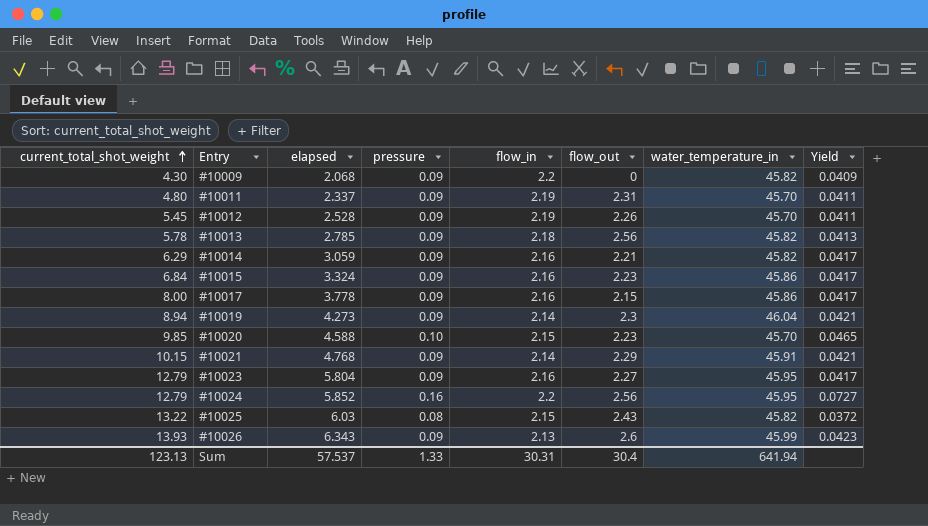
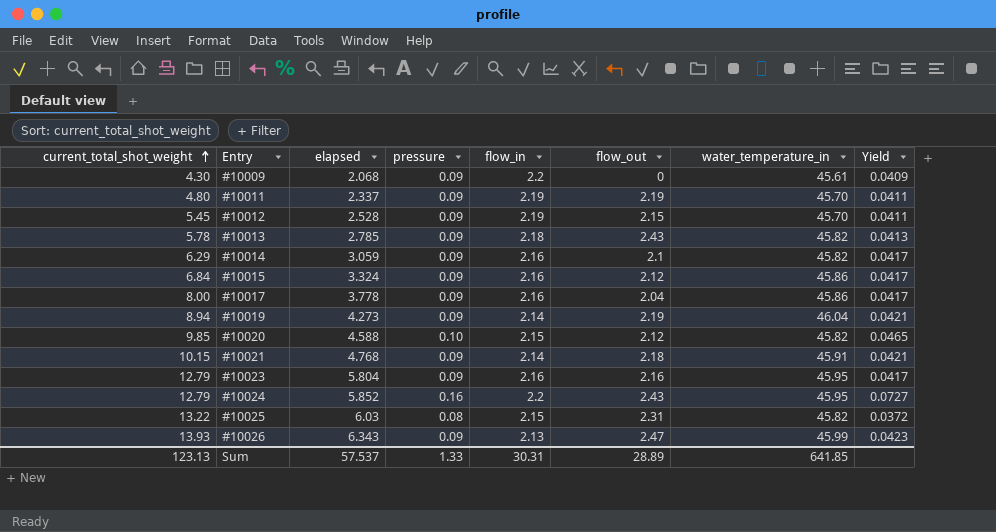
#10009 | water_temperature_in: 45.82 -> 45.61
#10011 | flow_out: 2.31 -> 2.19
#10012 | flow_out: 2.26 -> 2.15
#10013 | flow_out: 2.56 -> 2.43
#10014 | flow_out: 2.21 -> 2.1
#10015 | flow_out: 2.23 -> 2.12
#10017 | flow_out: 2.15 -> 2.04
#10019 | flow_out: 2.3 -> 2.19
#10020 | flow_out: 2.23 -> 2.12
#10020 | water_temperature_in: 45.70 -> 45.82
#10021 | flow_out: 2.29 -> 2.18
#10023 | flow_out: 2.27 -> 2.16
#10024 | flow_out: 2.56 -> 2.43
#10025 | flow_out: 2.43 -> 2.31
#10026 | flow_out: 2.6 -> 2.47
Sum | flow_out: 30.4 -> 28.89
Sum | water_temperature_in: 641.94 -> 641.85

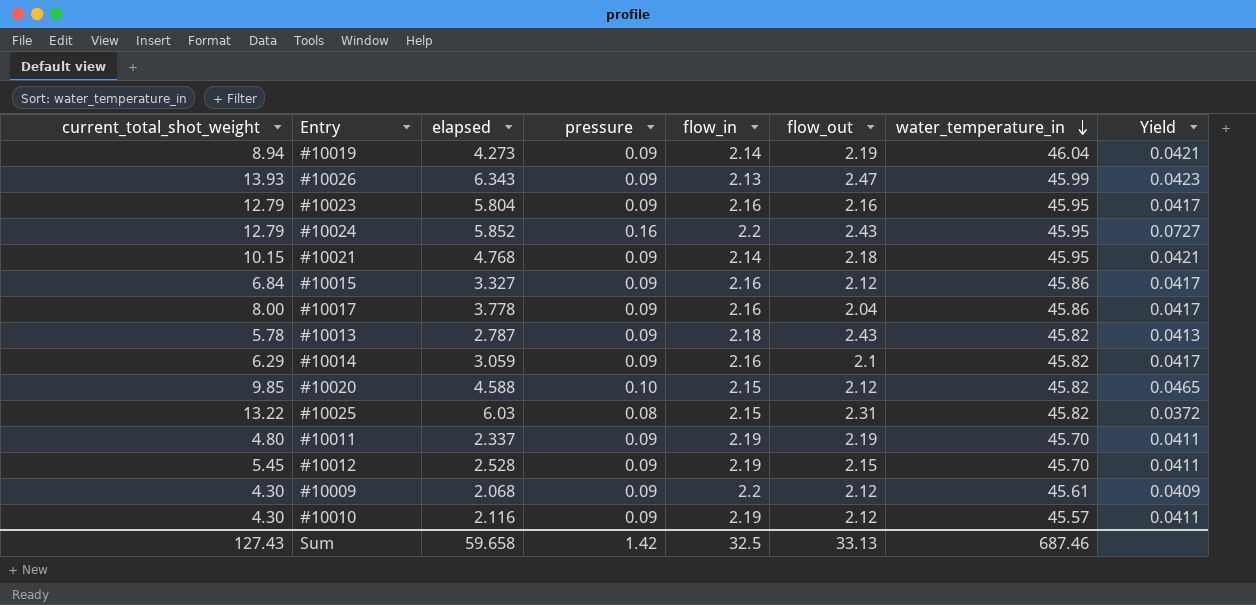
row order: current_total_shot_weight ascending -> water_temperature_in descending
#10021 | water_temperature_in: 45.91 -> 45.95
#10015 | elapsed: 3.324 -> 3.327
#10013 | elapsed: 2.785 -> 2.787
#10009 | flow_out: 0 -> 2.12
row #10010: none -> 4.30 | 2.116 | 0.09 | 2.19 | 2.12 | 45.57 | 0.0411
Sum | current_total_shot_weight: 123.13 -> 127.43
Sum | elapsed: 57.537 -> 59.658
Sum | pressure: 1.33 -> 1.42
Sum | flow_in: 30.31 -> 32.5
Sum | flow_out: 28.89 -> 33.13
Sum | water_temperature_in: 641.85 -> 687.46

